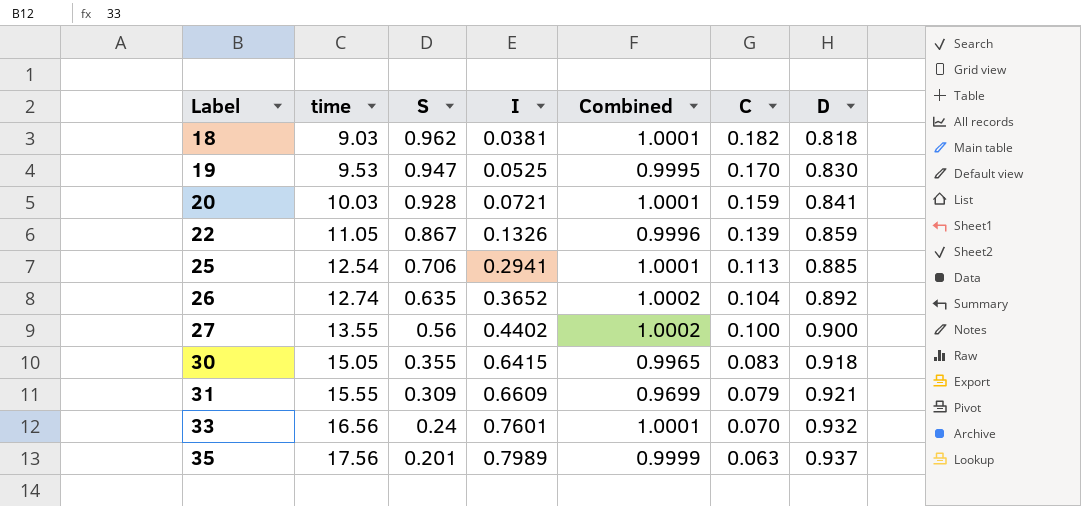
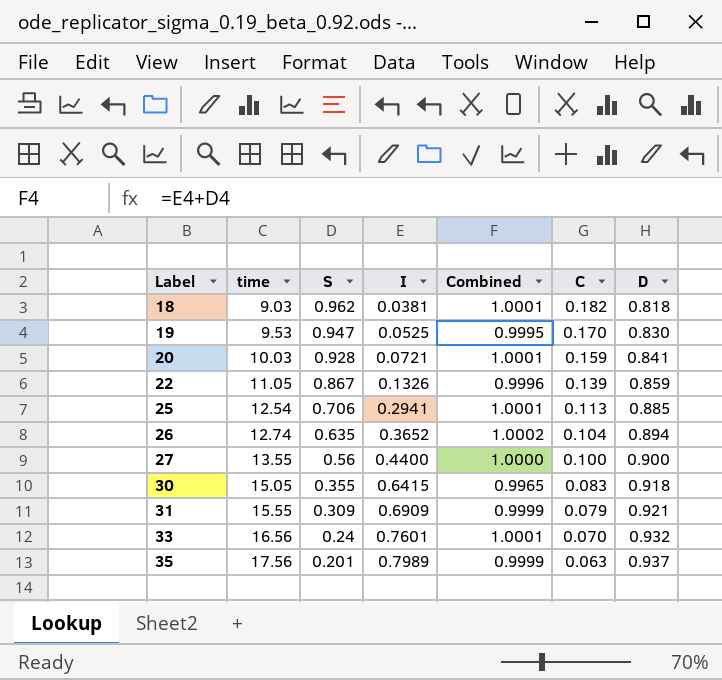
26 | D: 0.892 -> 0.894
27 | I: 0.4402 -> 0.4400
27 | Combined: 1.0002 -> 1.0000
31 | I: 0.6609 -> 0.6909
31 | Combined: 0.9699 -> 0.9999

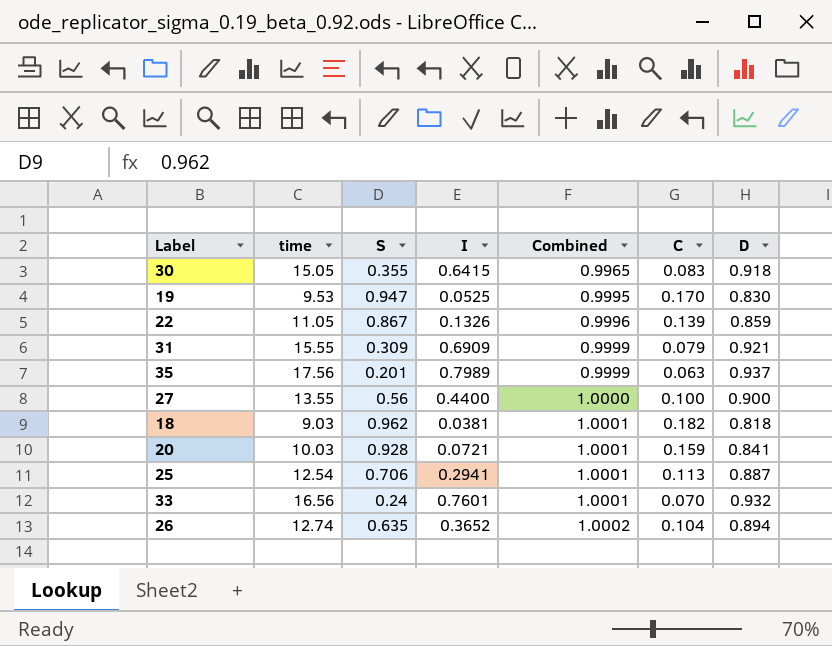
row order: Label ascending -> Combined ascending
25 | D: 0.885 -> 0.887

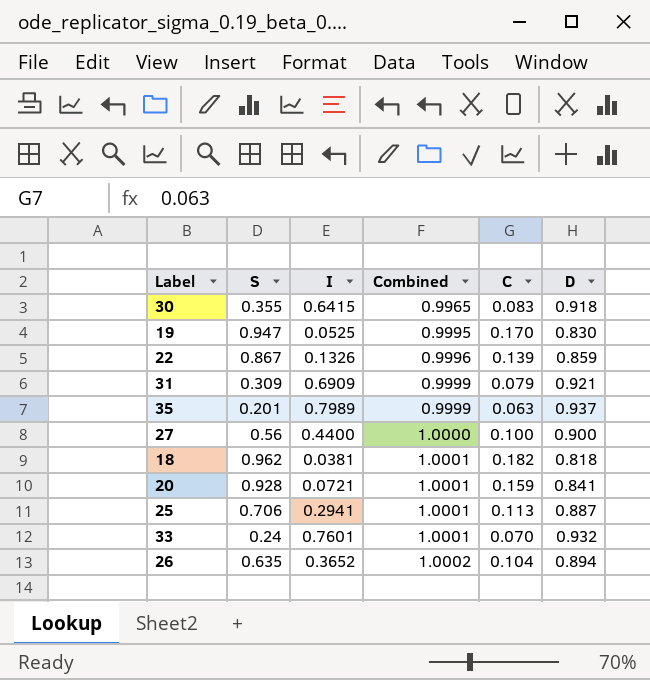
column time | position: 2 -> none

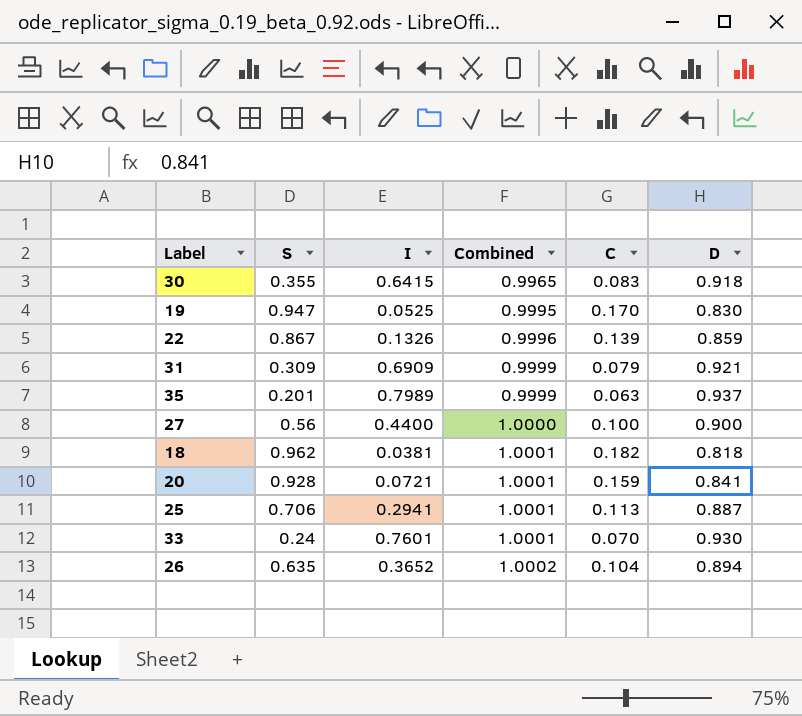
33 | D: 0.932 -> 0.930

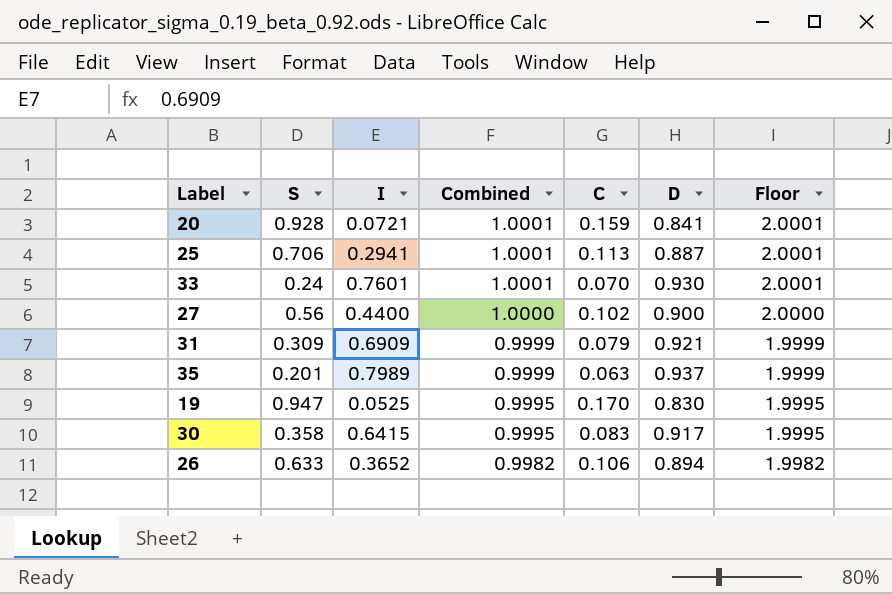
row order: Combined ascending -> Combined descending
column Floor | formula: none -> [Combined] + 1
row 22: 0.867 | 0.1326 | 0.9996 | 0.139 | 0.859 -> none
row 18: 0.962 | 0.0381 | 1.0001 | 0.182 | 0.818 -> none
27 | C: 0.100 -> 0.102
30 | S: 0.355 -> 0.358
30 | Combined: 0.9965 -> 0.9995
30 | D: 0.918 -> 0.917
26 | S: 0.635 -> 0.633
26 | Combined: 1.0002 -> 0.9982
26 | C: 0.104 -> 0.106

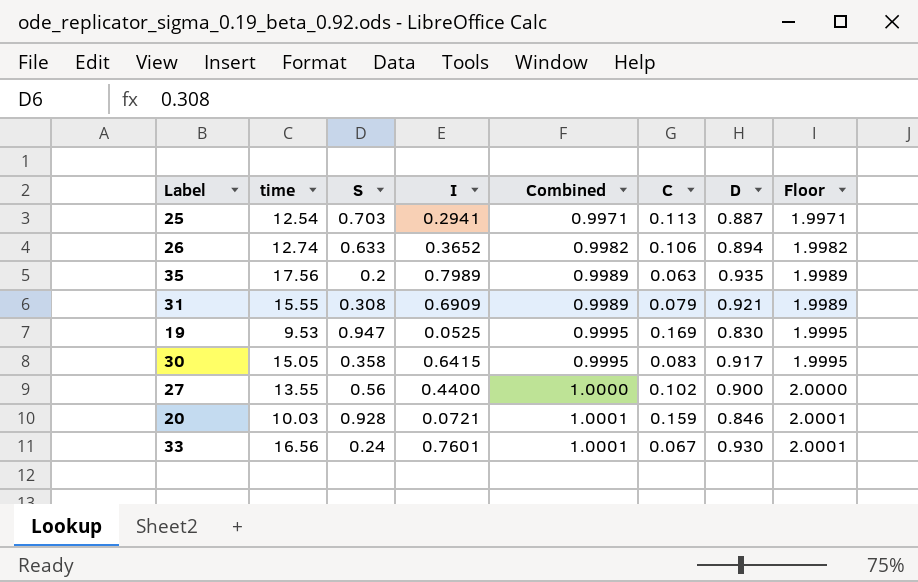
row order: Combined descending -> Combined ascending
column time | position: none -> 2
25 | S: 0.706 -> 0.703
25 | Combined: 1.0001 -> 0.9971
25 | Floor: 2.0001 -> 1.9971
35 | S: 0.201 -> 0.2
35 | Combined: 0.9999 -> 0.9989
35 | D: 0.937 -> 0.935
35 | Floor: 1.9999 -> 1.9989
31 | S: 0.309 -> 0.308
31 | Combined: 0.9999 -> 0.9989
31 | Floor: 1.9999 -> 1.9989
19 | C: 0.170 -> 0.169
20 | D: 0.841 -> 0.846
33 | C: 0.070 -> 0.067

